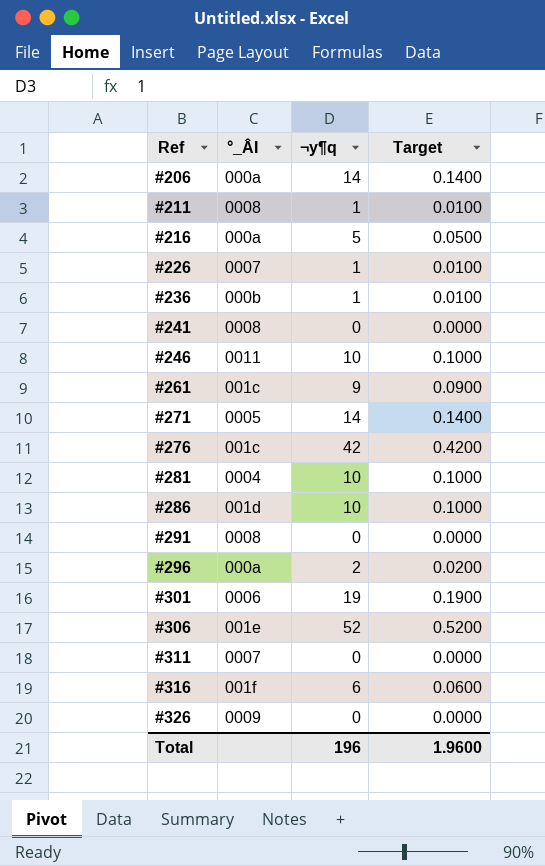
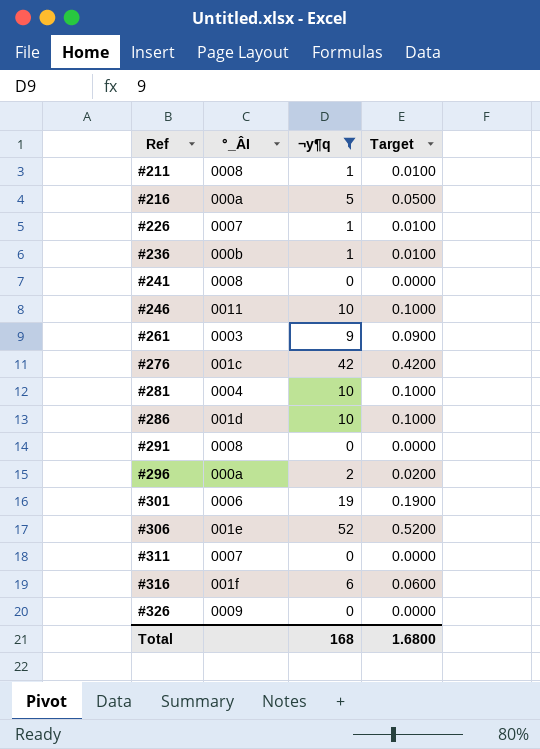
filter: none -> ¬y¶q != 14
#261 | °_ÂI: 001c -> 0003
Total | ¬y¶q: 196 -> 168
Total | Target: 1.9600 -> 1.6800

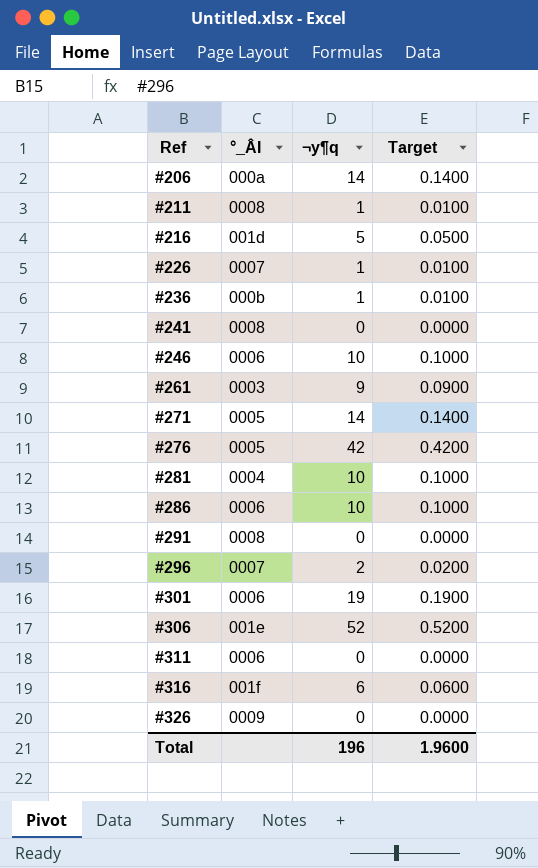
filter: ¬y¶q != 14 -> none
#216 | °_ÂI: 000a -> 001d
#246 | °_ÂI: 0011 -> 0006
#276 | °_ÂI: 001c -> 0005
#286 | °_ÂI: 001d -> 0006
#296 | °_ÂI: 000a -> 0007
#311 | °_ÂI: 0007 -> 0006
Total | ¬y¶q: 168 -> 196
Total | Target: 1.6800 -> 1.9600

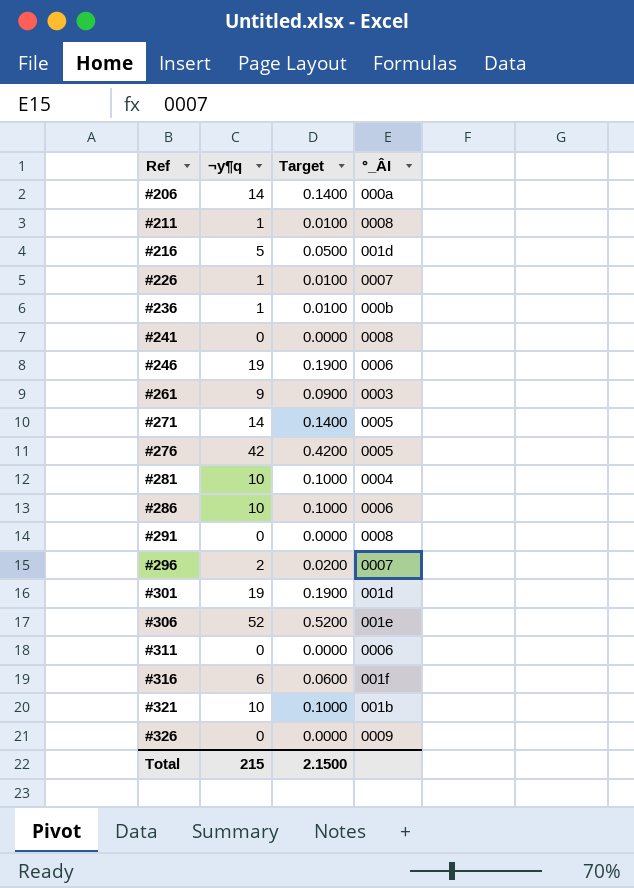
column °_ÂI | position: 2 -> 4
#246 | ¬y¶q: 10 -> 19
#246 | Target: 0.1000 -> 0.1900
#301 | °_ÂI: 0006 -> 001d
row #321: none -> 10 | 0.1000 | 001b
Total | ¬y¶q: 196 -> 215
Total | Target: 1.9600 -> 2.1500

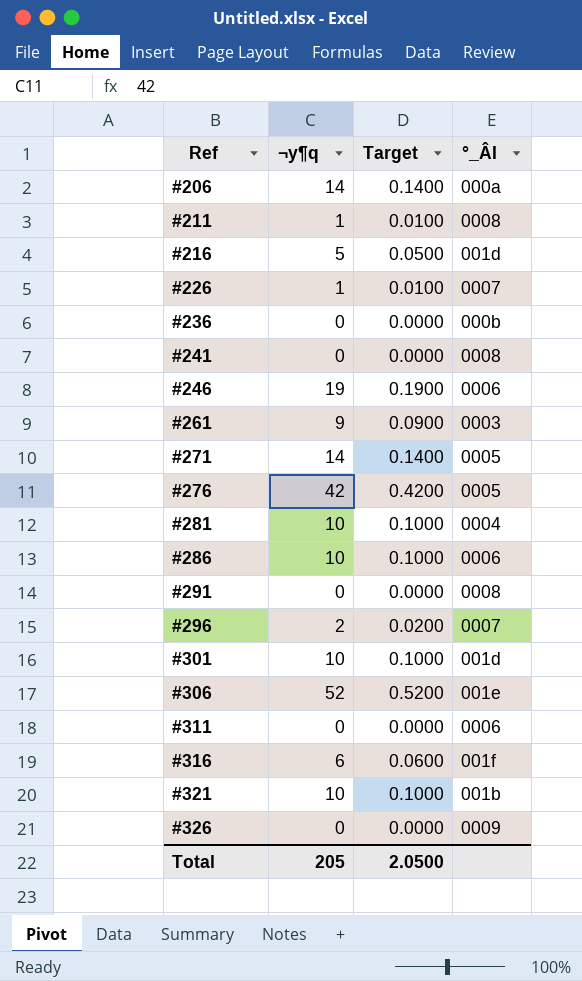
#236 | ¬y¶q: 1 -> 0
#236 | Target: 0.0100 -> 0.0000
#301 | ¬y¶q: 19 -> 10
#301 | Target: 0.1900 -> 0.1000
Total | ¬y¶q: 215 -> 205
Total | Target: 2.1500 -> 2.0500

